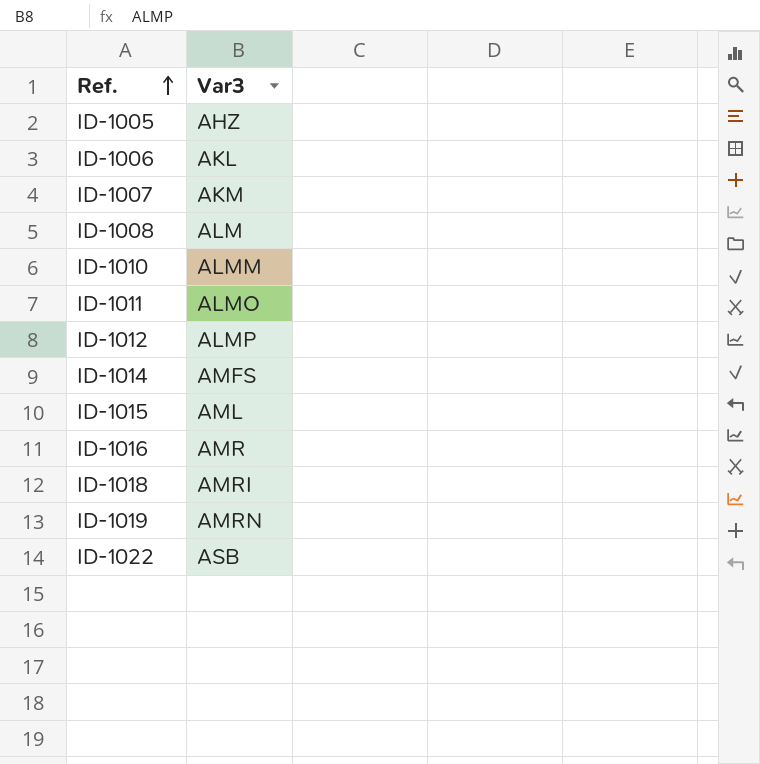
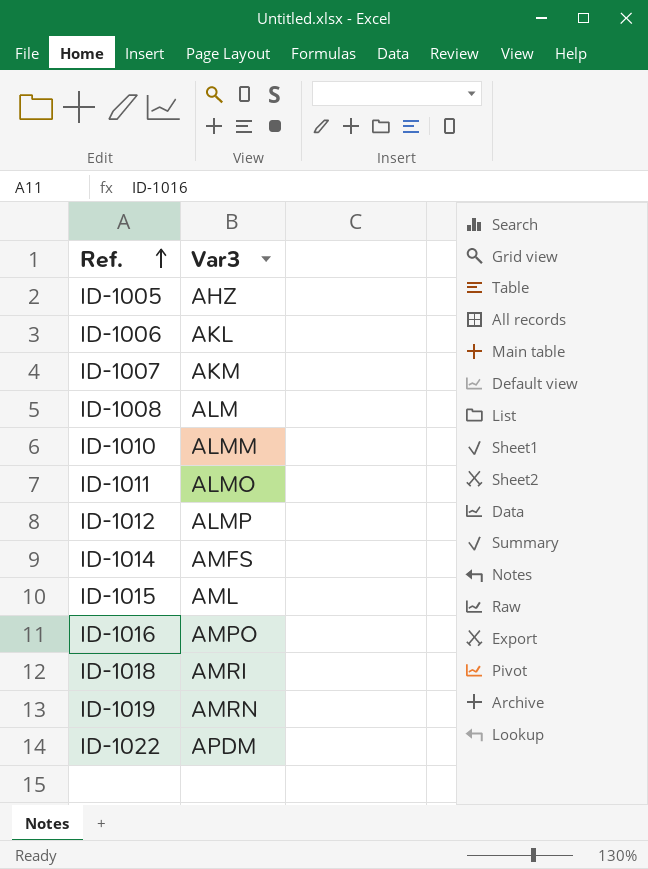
ID-1016 | Var3: AMR -> AMPO
ID-1022 | Var3: ASB -> APDM

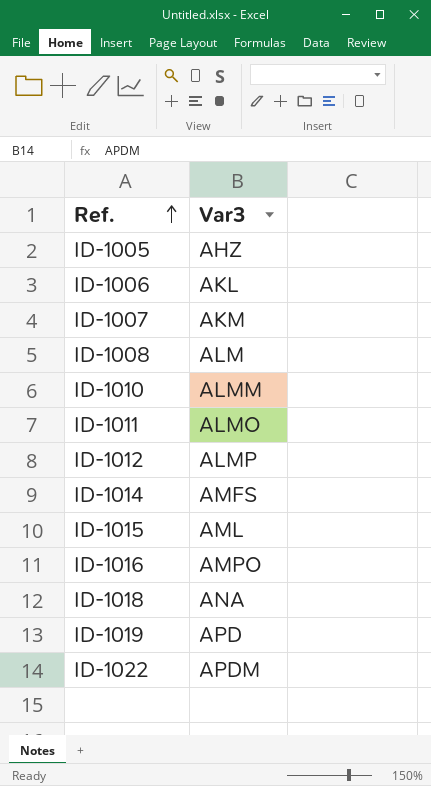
ID-1018 | Var3: AMRI -> ANA
ID-1019 | Var3: AMRN -> APD

